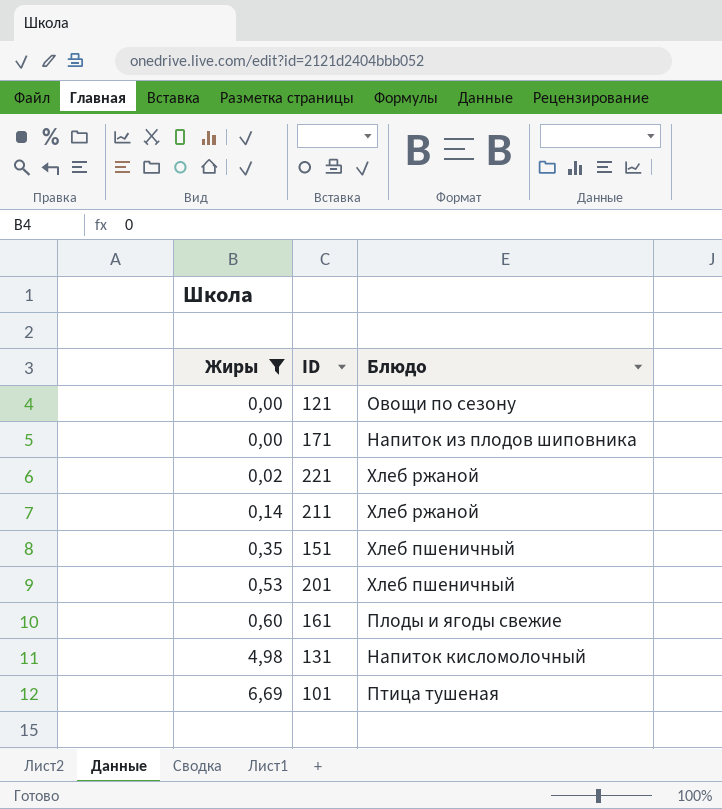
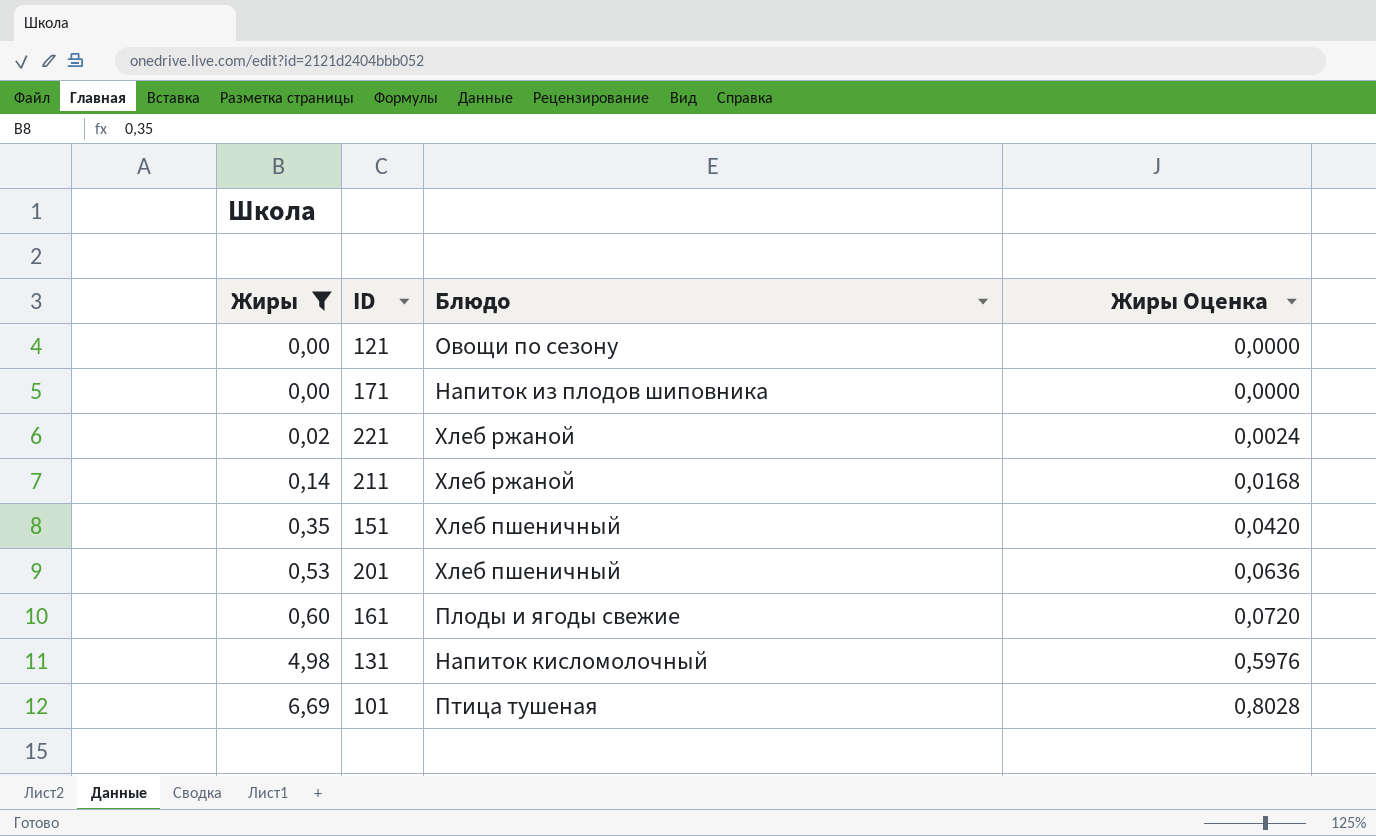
column Жиры Оценка | formula: none -> [Жиры] * 0,12

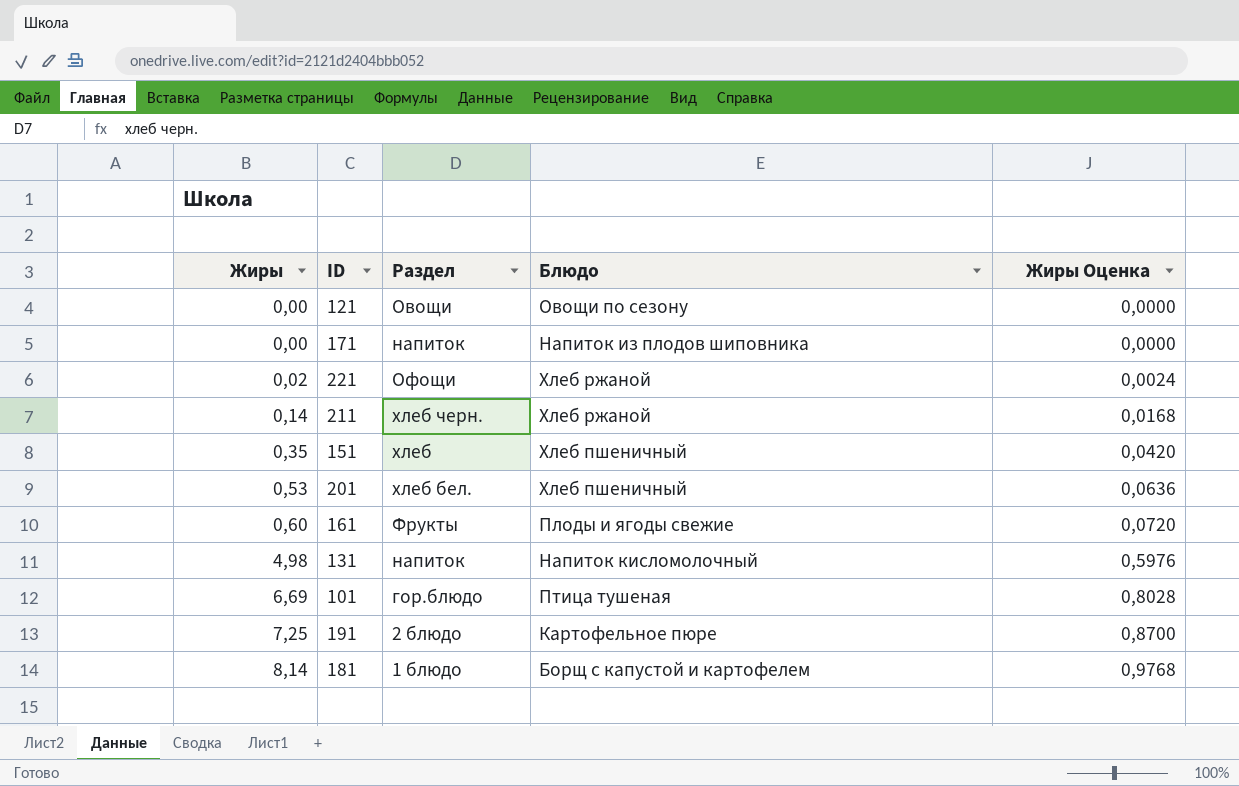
filter: Жиры <= 6,69 -> none
column Раздел | position: none -> 3

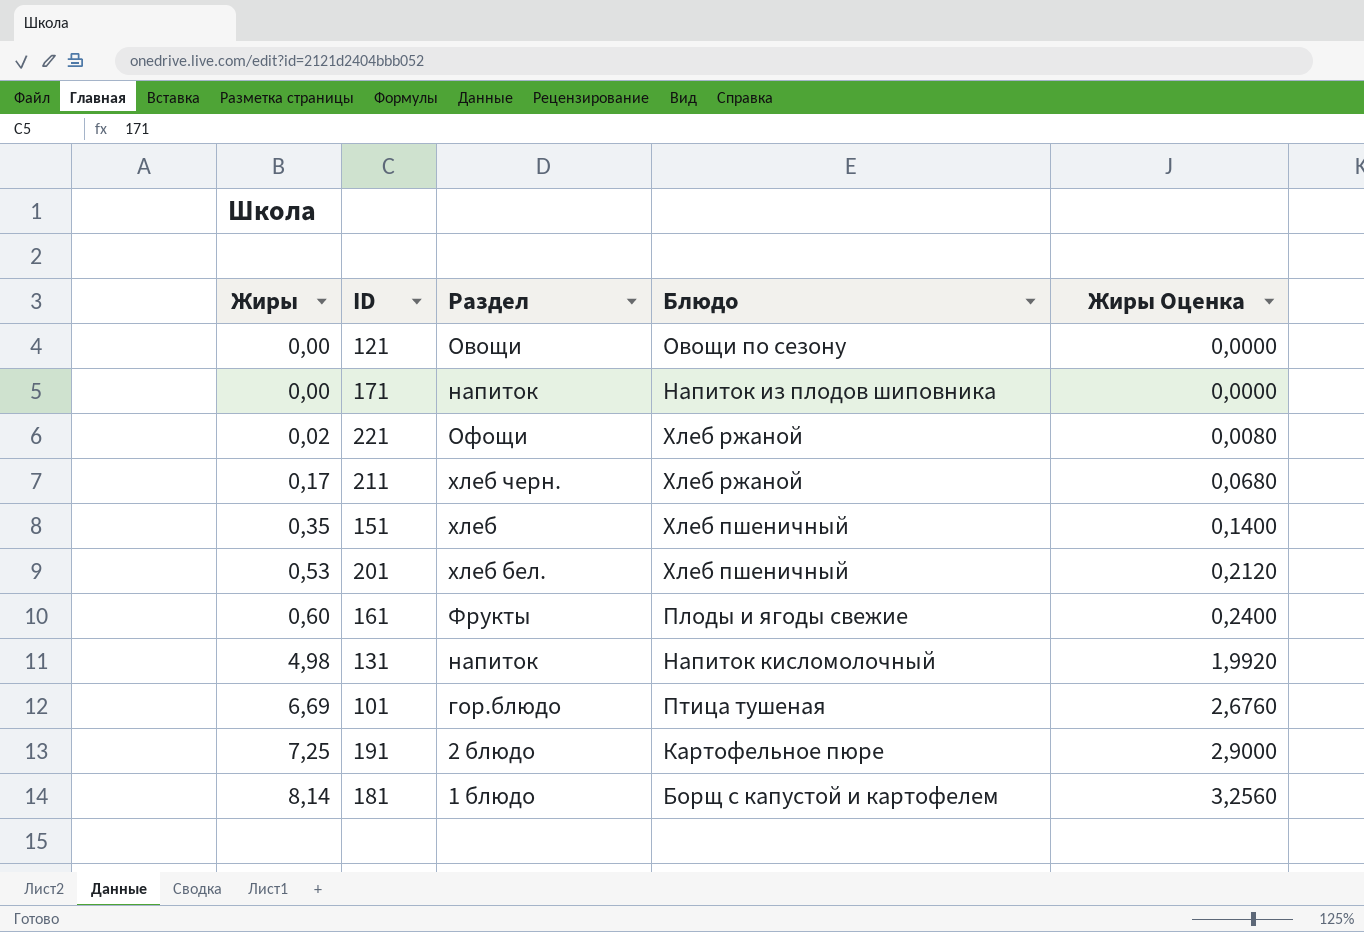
column Жиры Оценка | formula: [Жиры] * 0,12 -> [Жиры] * 0,4
211 | Жиры: 0,14 -> 0,17

